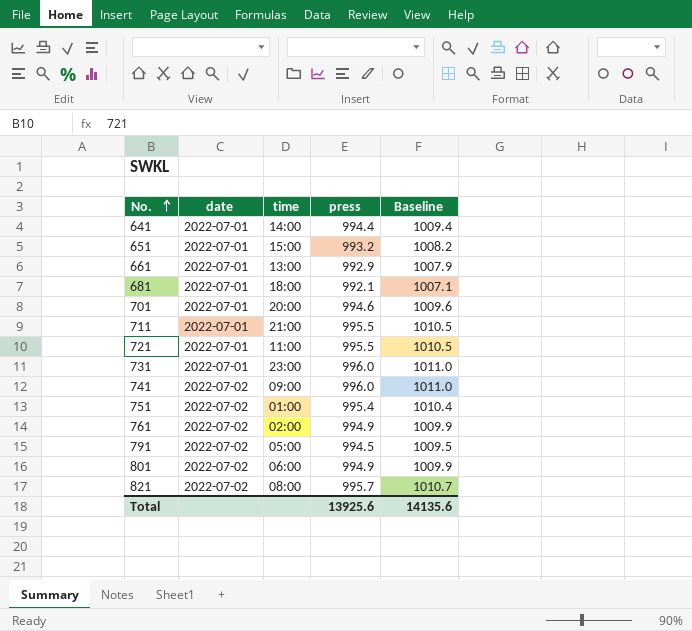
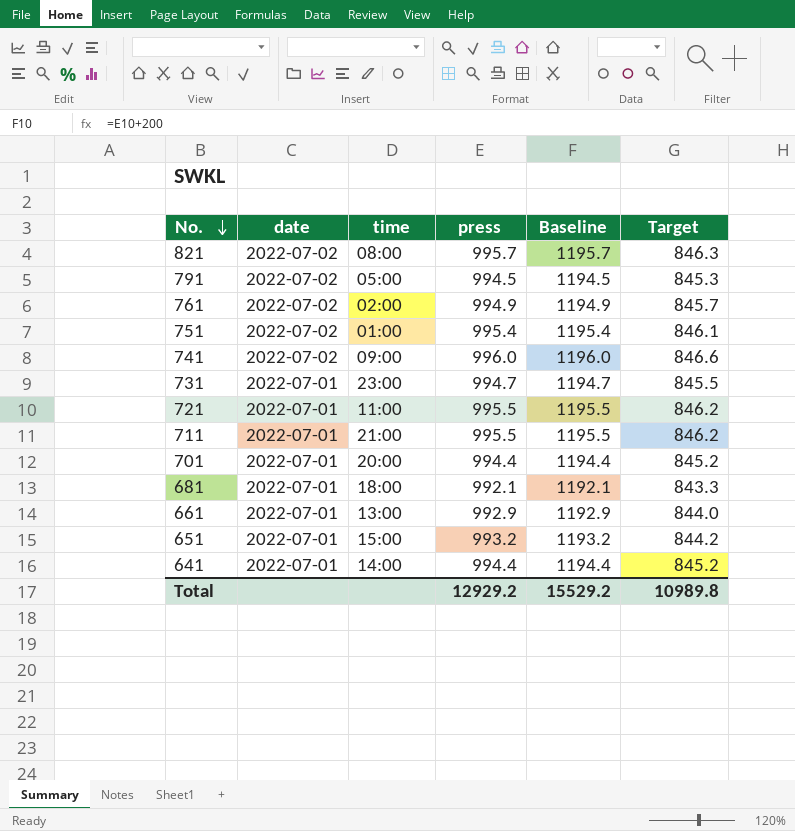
row order: No. ascending -> No. descending
column Baseline | formula: [press] + 15 -> [press] + 200
column Target | formula: none -> [press] * 0.85
row 801: 2022-07-02 | 06:00 | 994.9 | 1009.9 -> none
731 | press: 996.0 -> 994.7
701 | press: 994.6 -> 994.4
Total | press: 13925.6 -> 12929.2
Total | Baseline: 14135.6 -> 15529.2

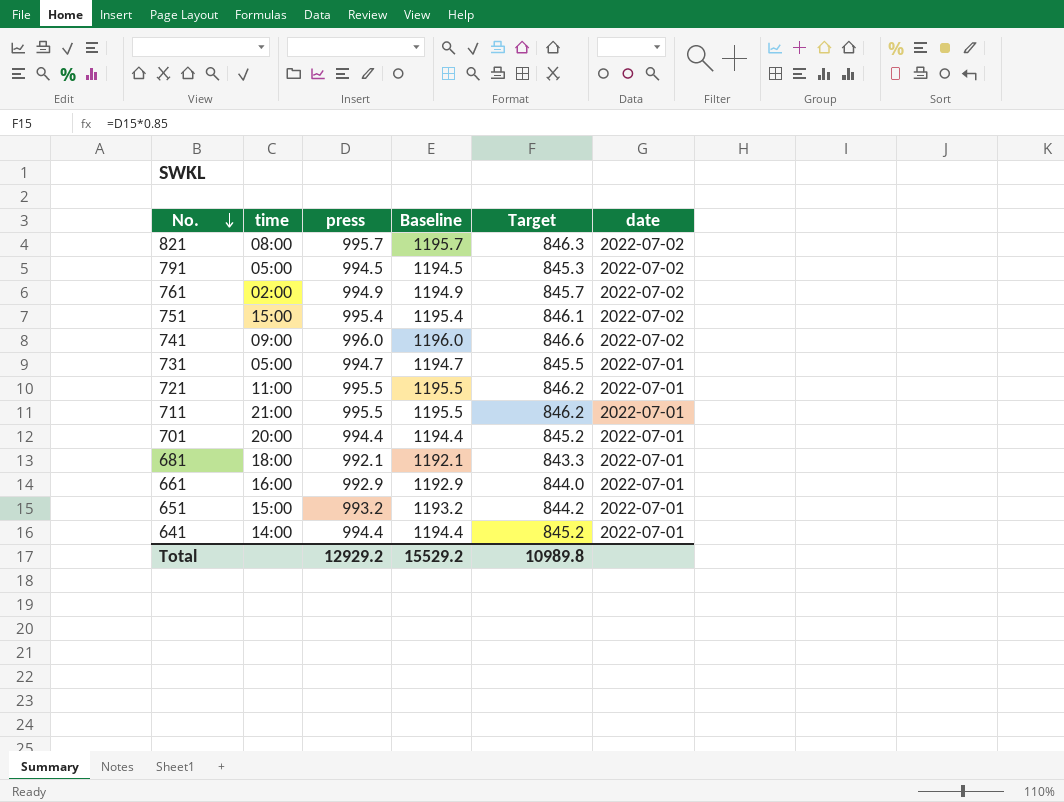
column date | position: 2 -> 6
751 | time: 01:00 -> 15:00
731 | time: 23:00 -> 05:00
661 | time: 13:00 -> 16:00

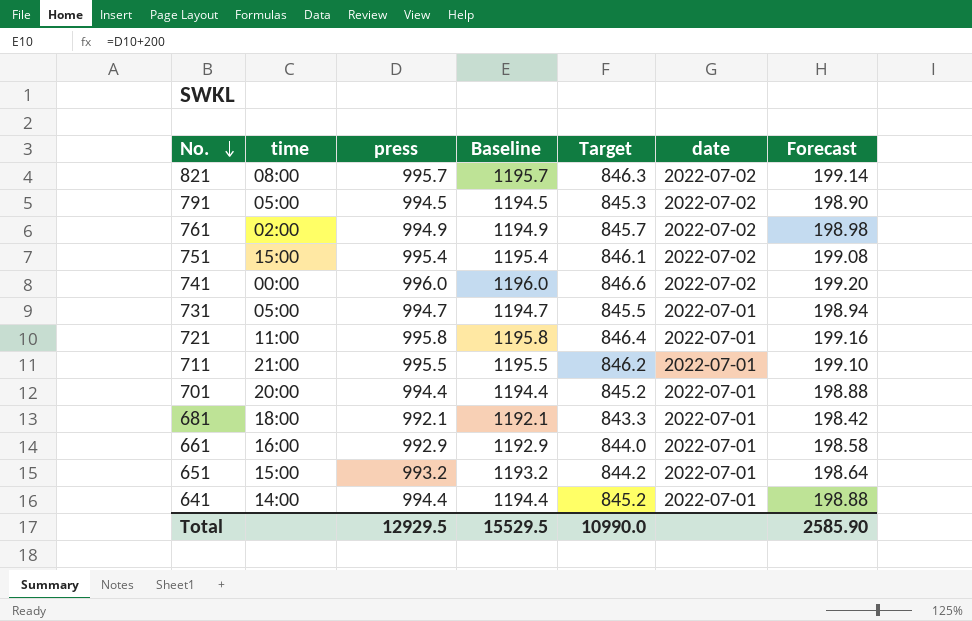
column Forecast | formula: none -> [press] * 0.2
741 | time: 09:00 -> 00:00
721 | press: 995.5 -> 995.8
721 | Baseline: 1195.5 -> 1195.8
721 | Target: 846.2 -> 846.4
Total | press: 12929.2 -> 12929.5
Total | Baseline: 15529.2 -> 15529.5
Total | Target: 10989.8 -> 10990.0

